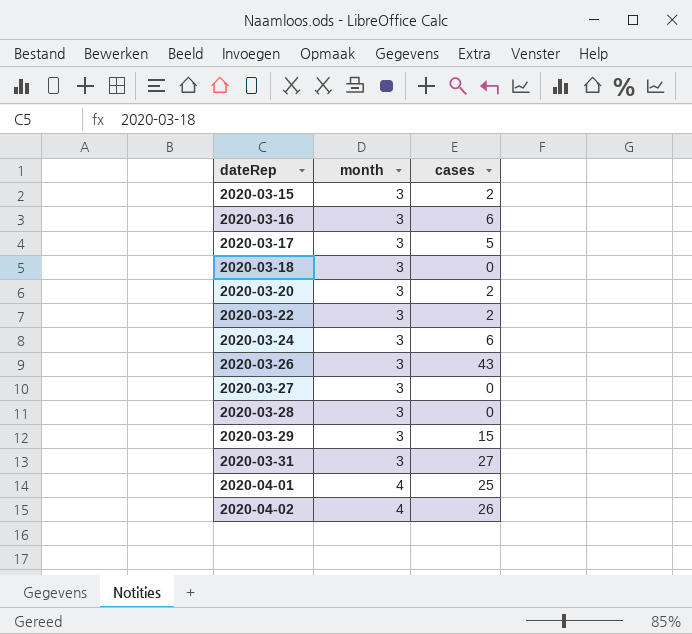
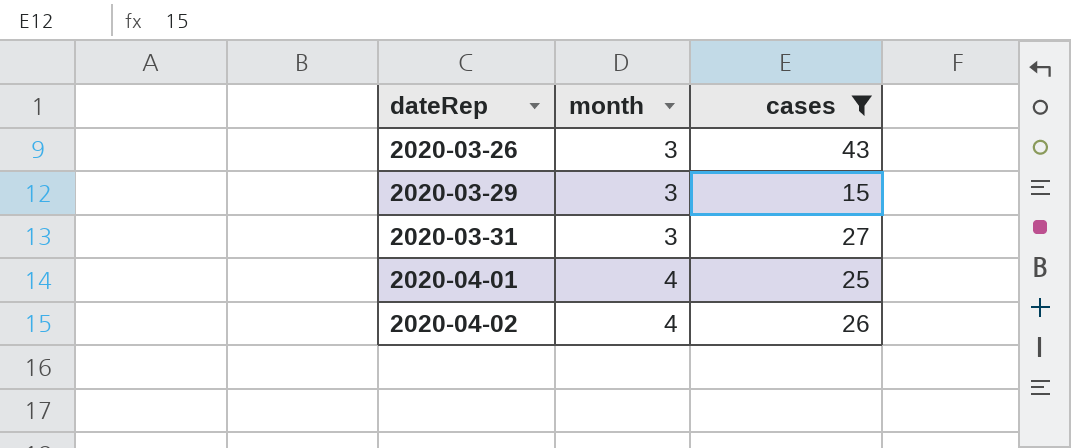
filter: none -> cases >= 15

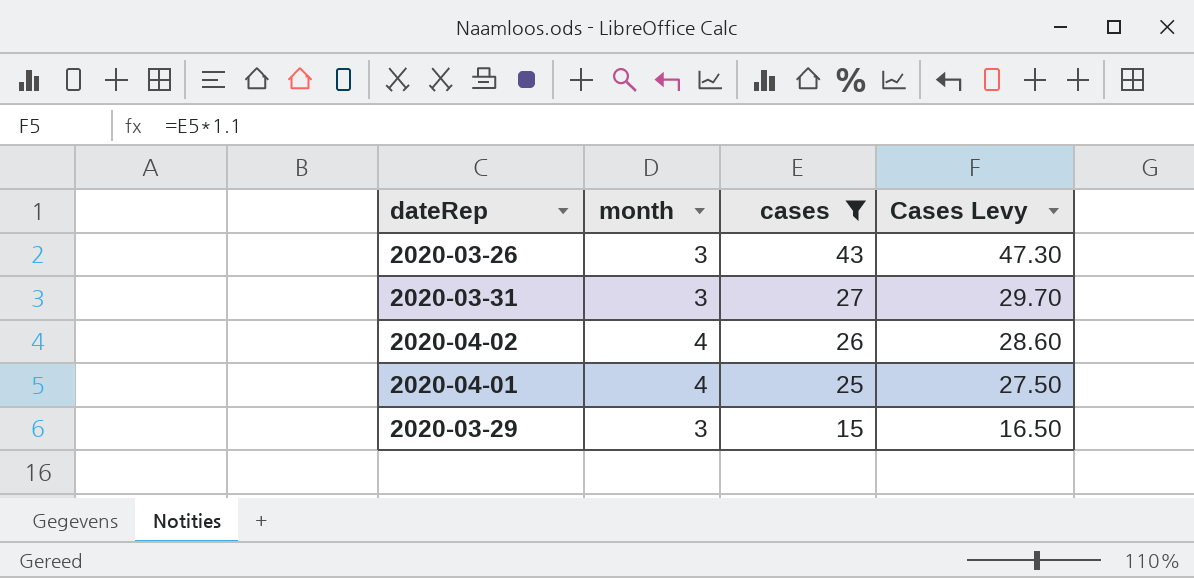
row order: dateRep ascending -> cases descending
column Cases Levy | formula: none -> [cases] * 1.1

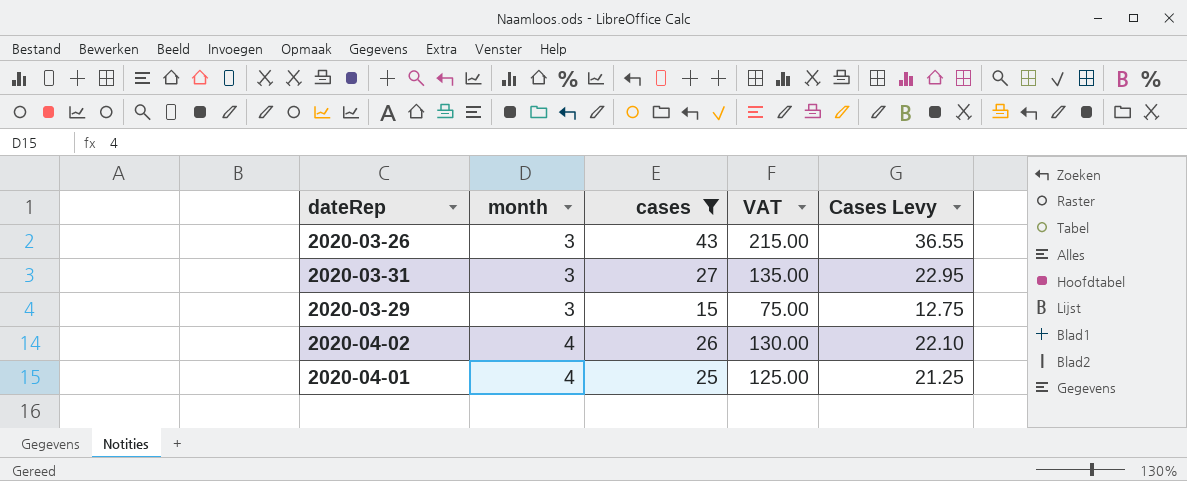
row order: cases descending -> month ascending
column VAT | formula: none -> [cases] * 5
column Cases Levy | formula: [cases] * 1.1 -> [cases] * 0.85

